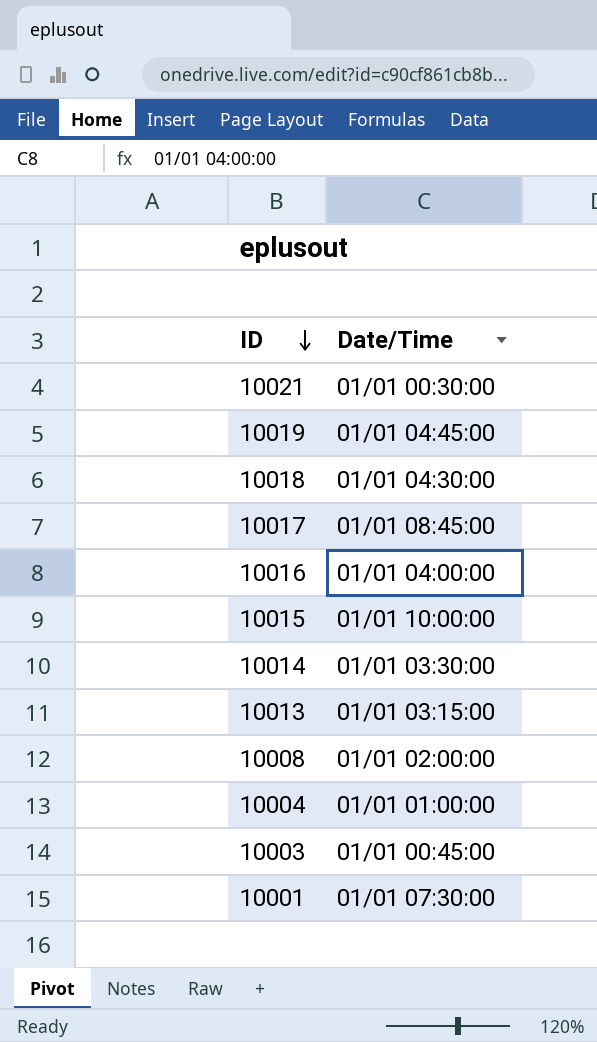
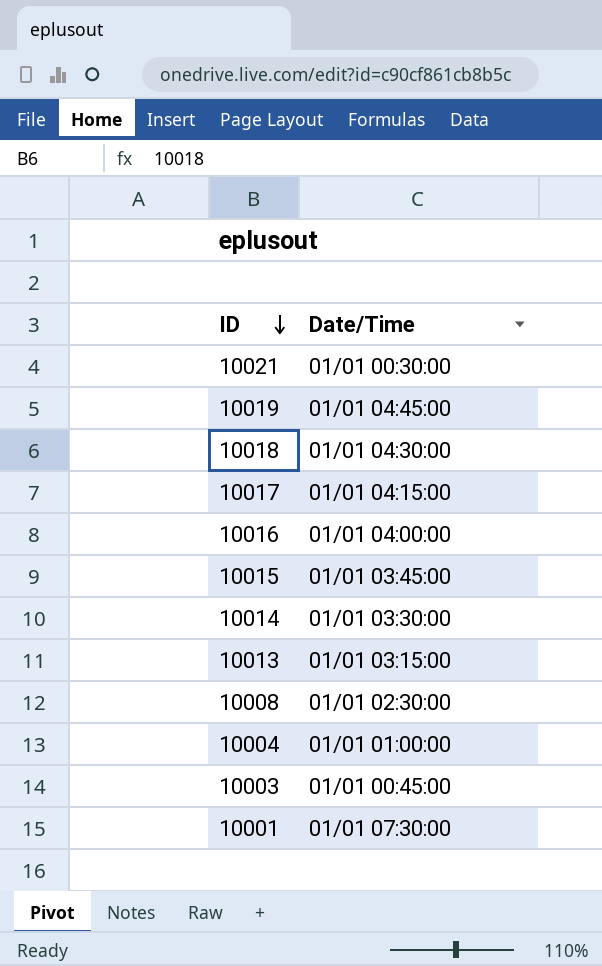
10017 | Date/Time: 01/01 08:45:00 -> 01/01 04:15:00
10015 | Date/Time: 01/01 10:00:00 -> 01/01 03:45:00
10008 | Date/Time: 01/01 02:00:00 -> 01/01 02:30:00

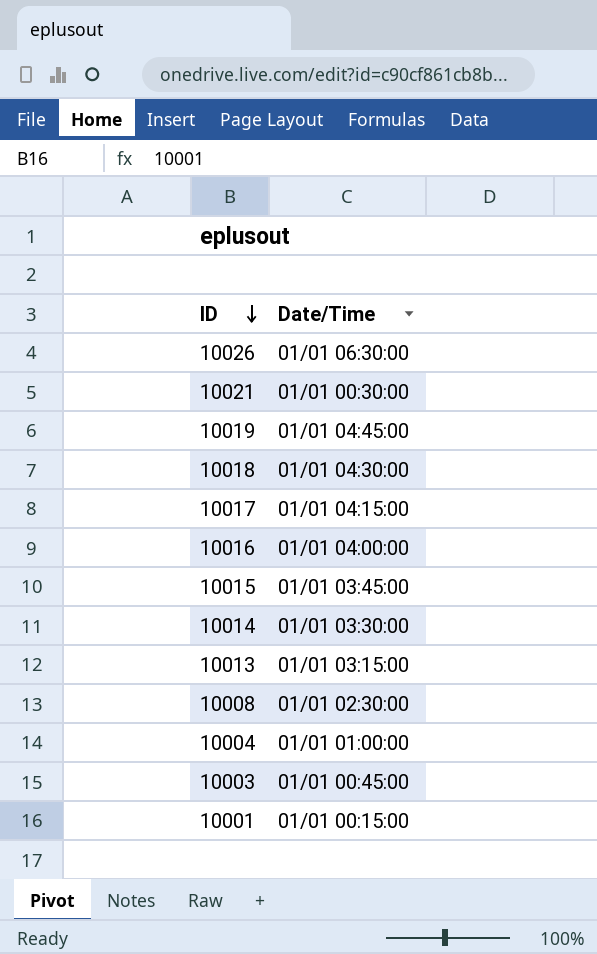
row 10026: none -> 01/01 06:30:00
10001 | Date/Time: 01/01 07:30:00 -> 01/01 00:15:00

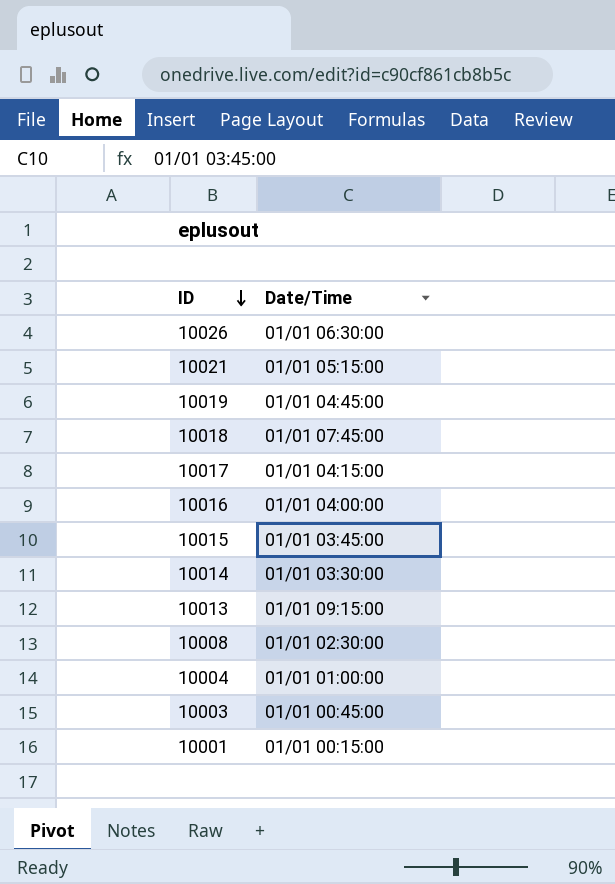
10021 | Date/Time: 01/01 00:30:00 -> 01/01 05:15:00
10018 | Date/Time: 01/01 04:30:00 -> 01/01 07:45:00
10013 | Date/Time: 01/01 03:15:00 -> 01/01 09:15:00

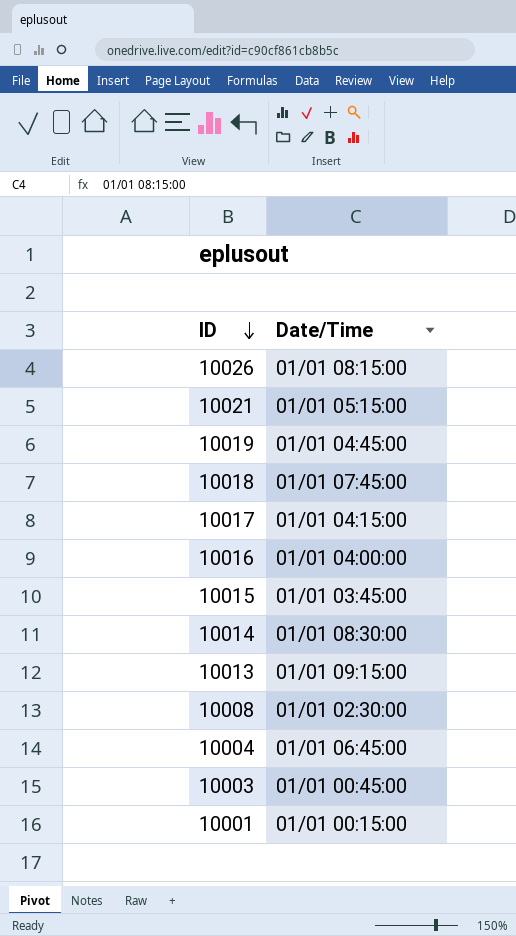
10026 | Date/Time: 01/01 06:30:00 -> 01/01 08:15:00
10014 | Date/Time: 01/01 03:30:00 -> 01/01 08:30:00
10004 | Date/Time: 01/01 01:00:00 -> 01/01 06:45:00

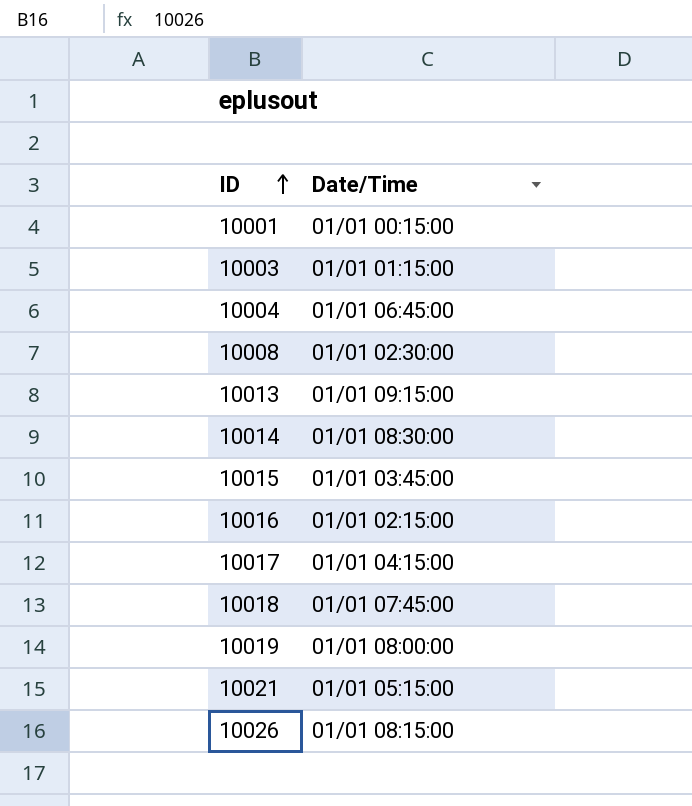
row order: ID descending -> ID ascending
10003 | Date/Time: 01/01 00:45:00 -> 01/01 01:15:00
10016 | Date/Time: 01/01 04:00:00 -> 01/01 02:15:00
10019 | Date/Time: 01/01 04:45:00 -> 01/01 08:00:00

